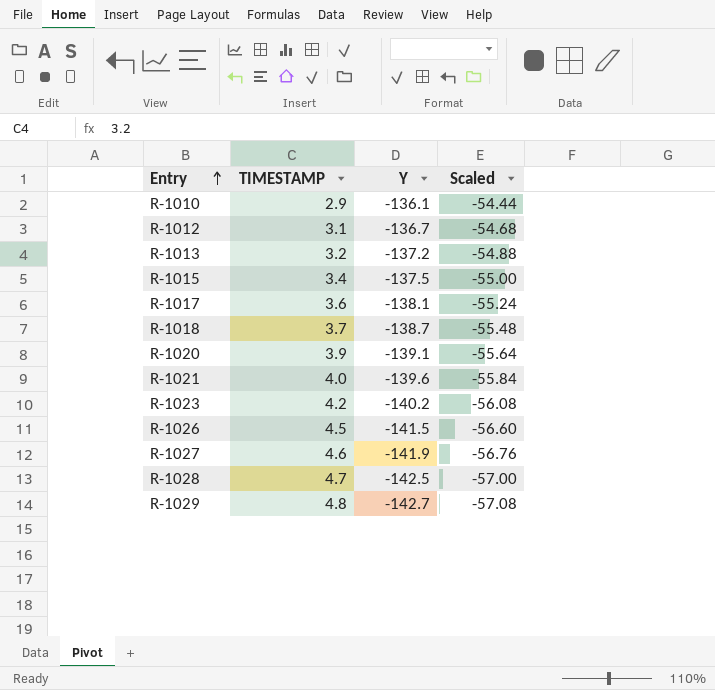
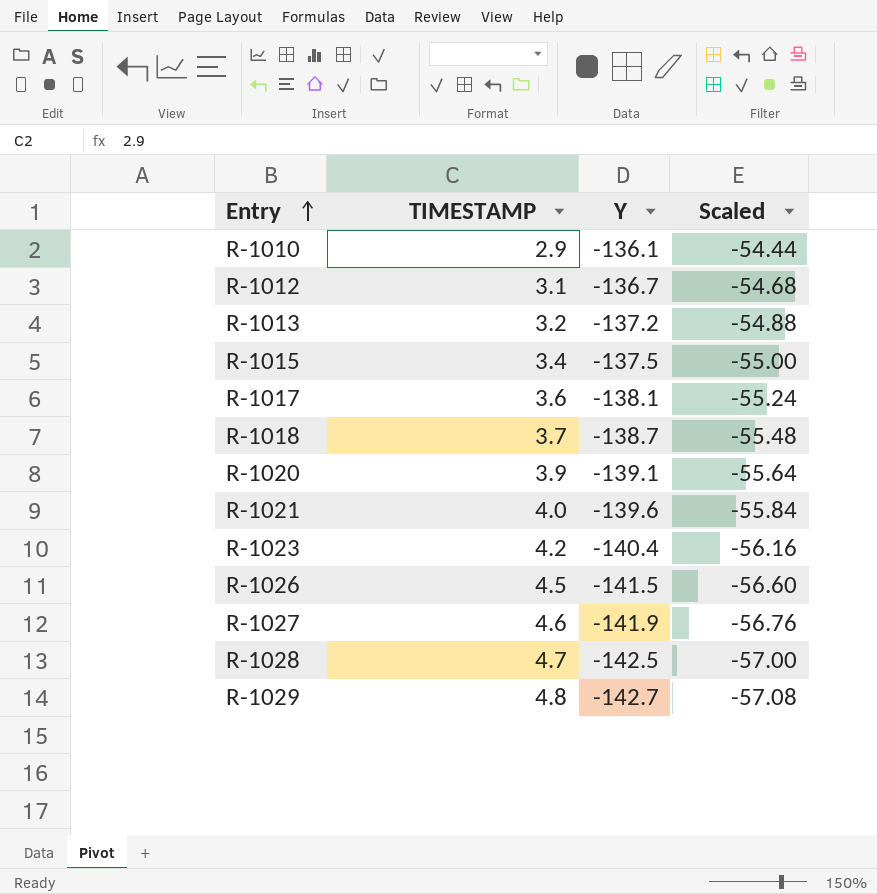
R-1023 | Y: -140.2 -> -140.4
R-1023 | Scaled: -56.08 -> -56.16

